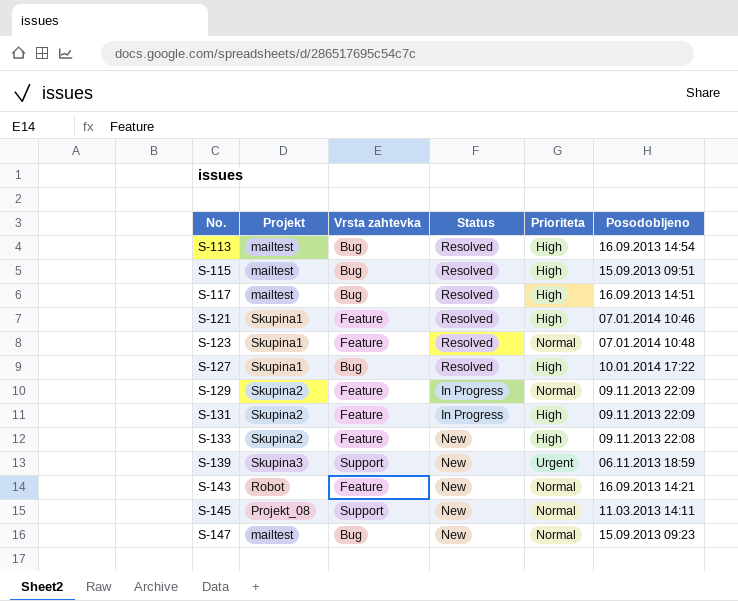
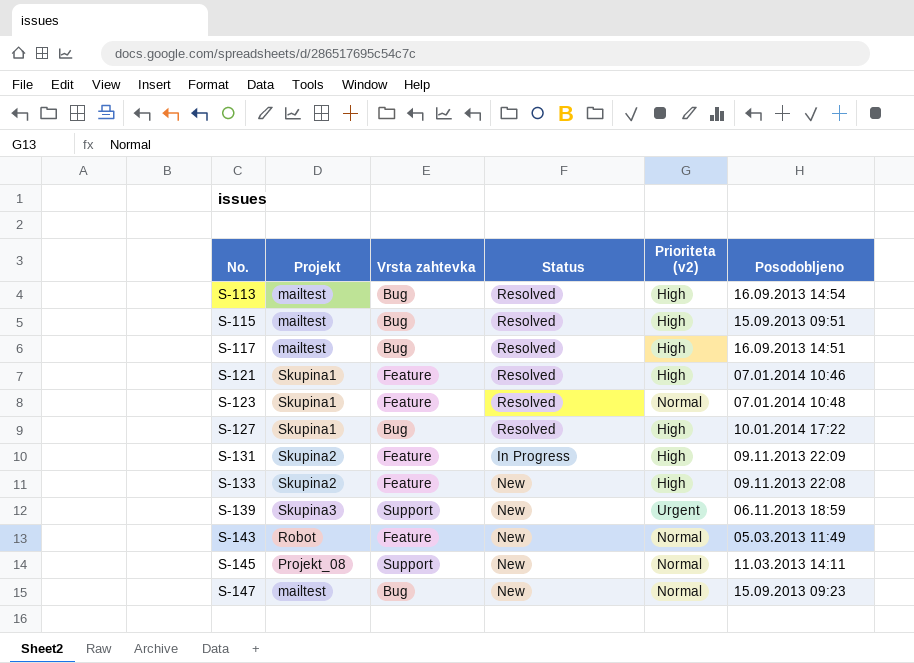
column name: Prioriteta -> Prioriteta (v2)
row S-129: Skupina2 | Feature | In Progress | Normal | 09.11.2013 22:09 -> none
S-143 | Posodobljeno: 16.09.2013 14:21 -> 05.03.2013 11:49

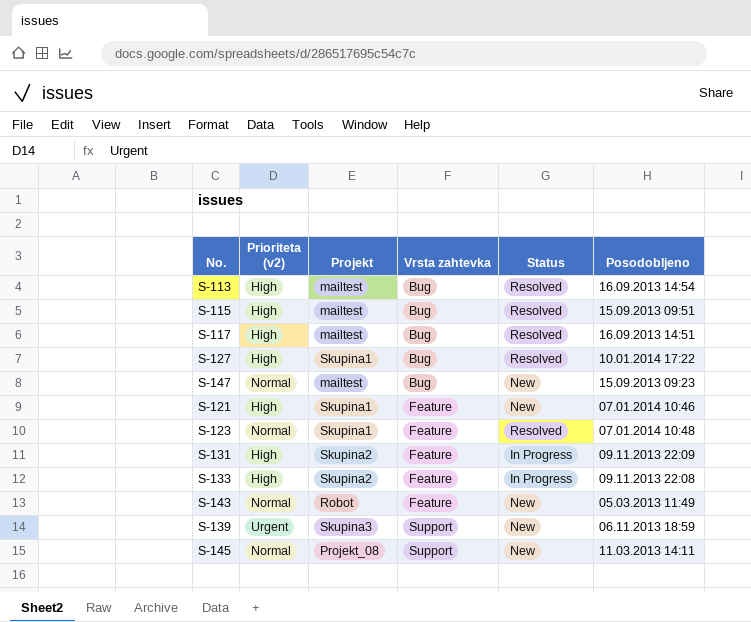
row order: No. ascending -> Vrsta zahtevka ascending
column Prioriteta (v2) | position: 5 -> 2
S-121 | Status: Resolved -> New
S-133 | Status: New -> In Progress

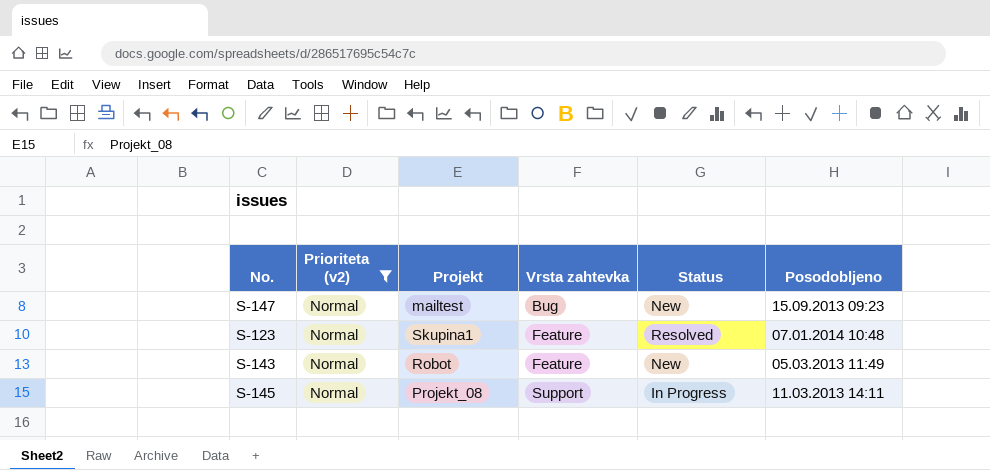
filter: none -> Prioriteta (v2) = Normal
S-145 | Status: New -> In Progress

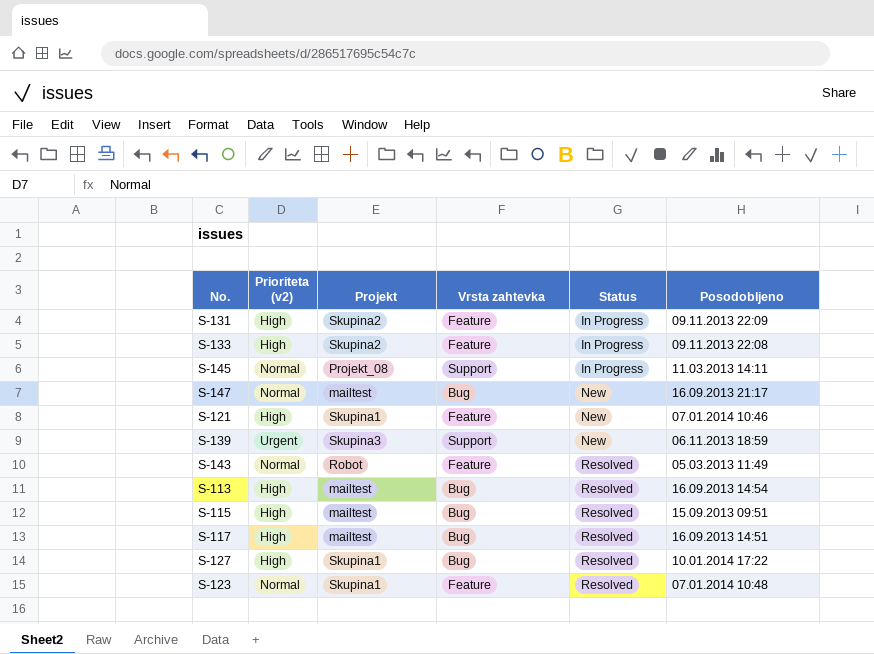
filter: Prioriteta (v2) = Normal -> none
row order: Vrsta zahtevka ascending -> Status ascending
S-147 | Posodobljeno: 15.09.2013 09:23 -> 16.09.2013 21:17
S-143 | Status: New -> Resolved

